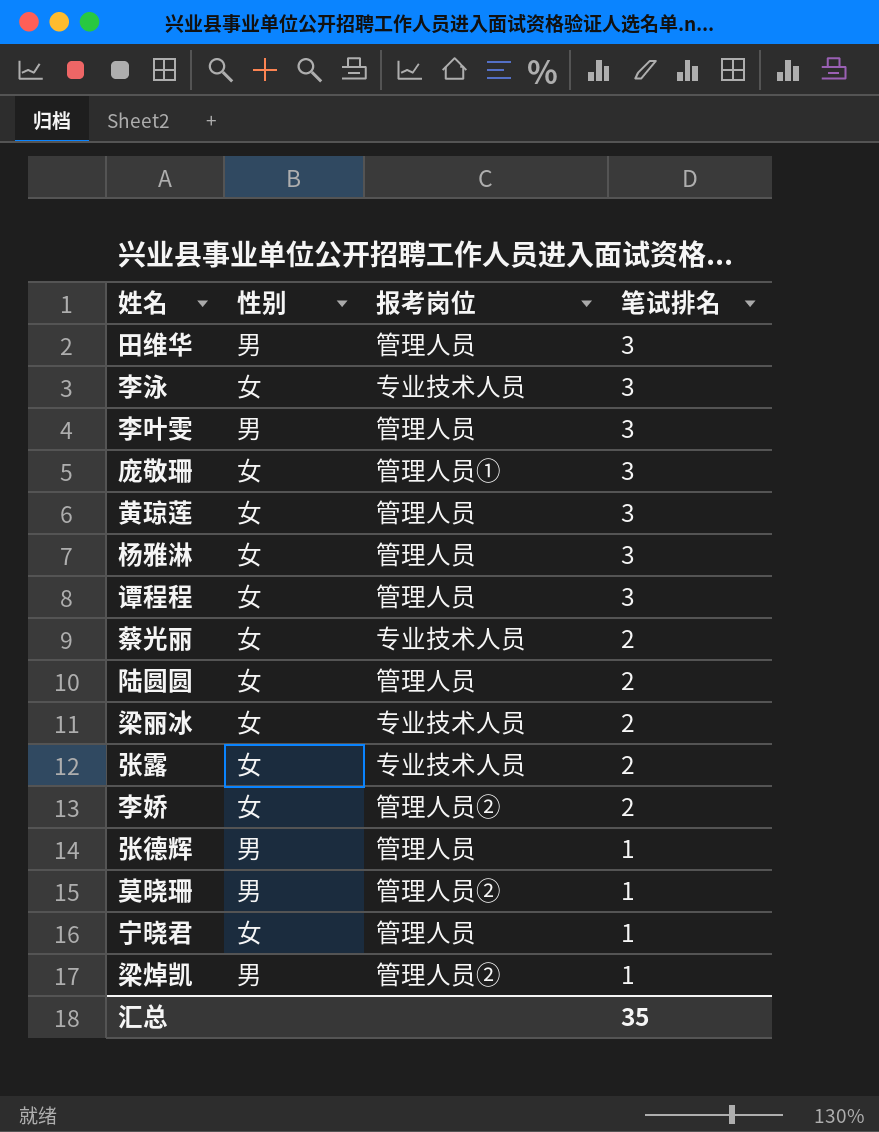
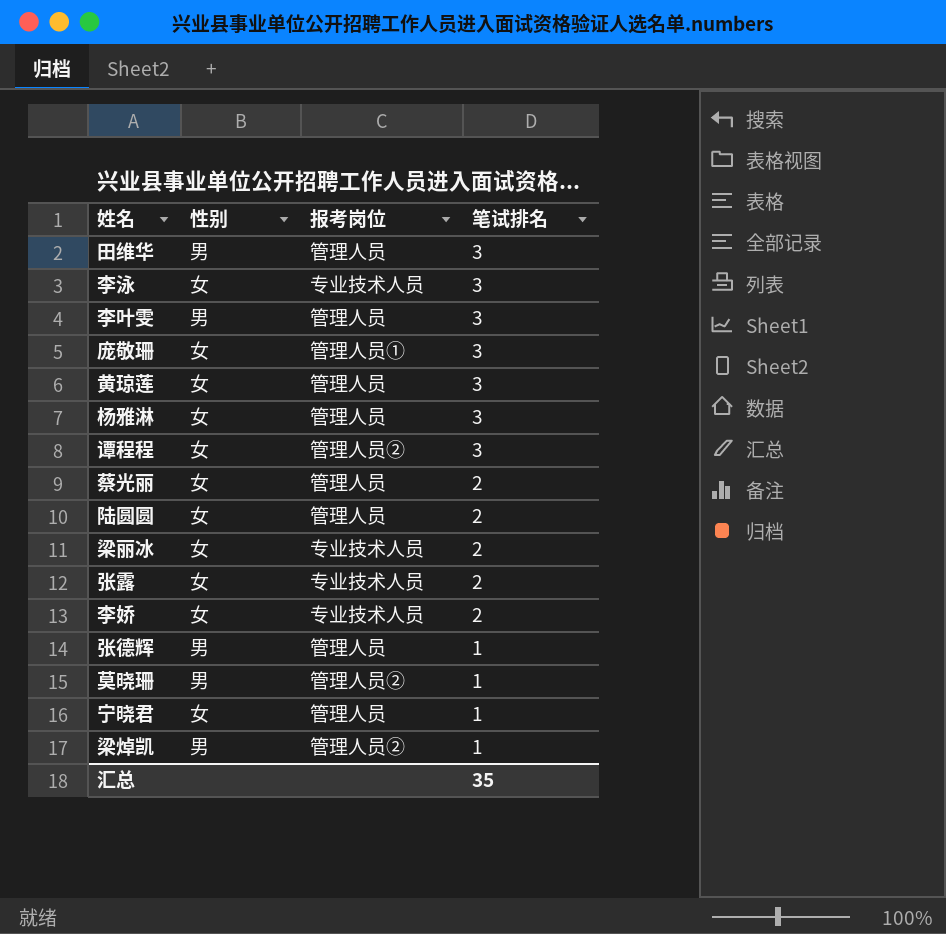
谭程程 | 报考岗位: 管理人员 -> 管理人员②
蔡光丽 | 报考岗位: 专业技术人员 -> 管理人员
李娇 | 报考岗位: 管理人员② -> 专业技术人员

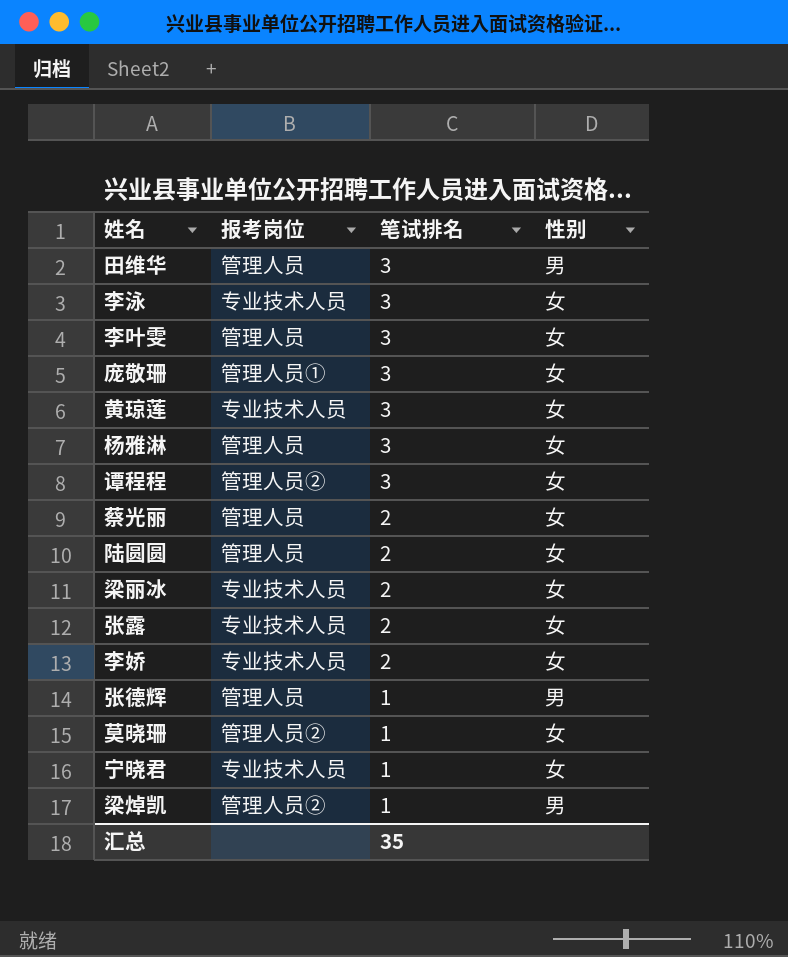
column 性别 | position: 2 -> 4
李叶雯 | 性别: 男 -> 女
黄琼莲 | 报考岗位: 管理人员 -> 专业技术人员
莫晓珊 | 性别: 男 -> 女
宁晓君 | 报考岗位: 管理人员 -> 专业技术人员

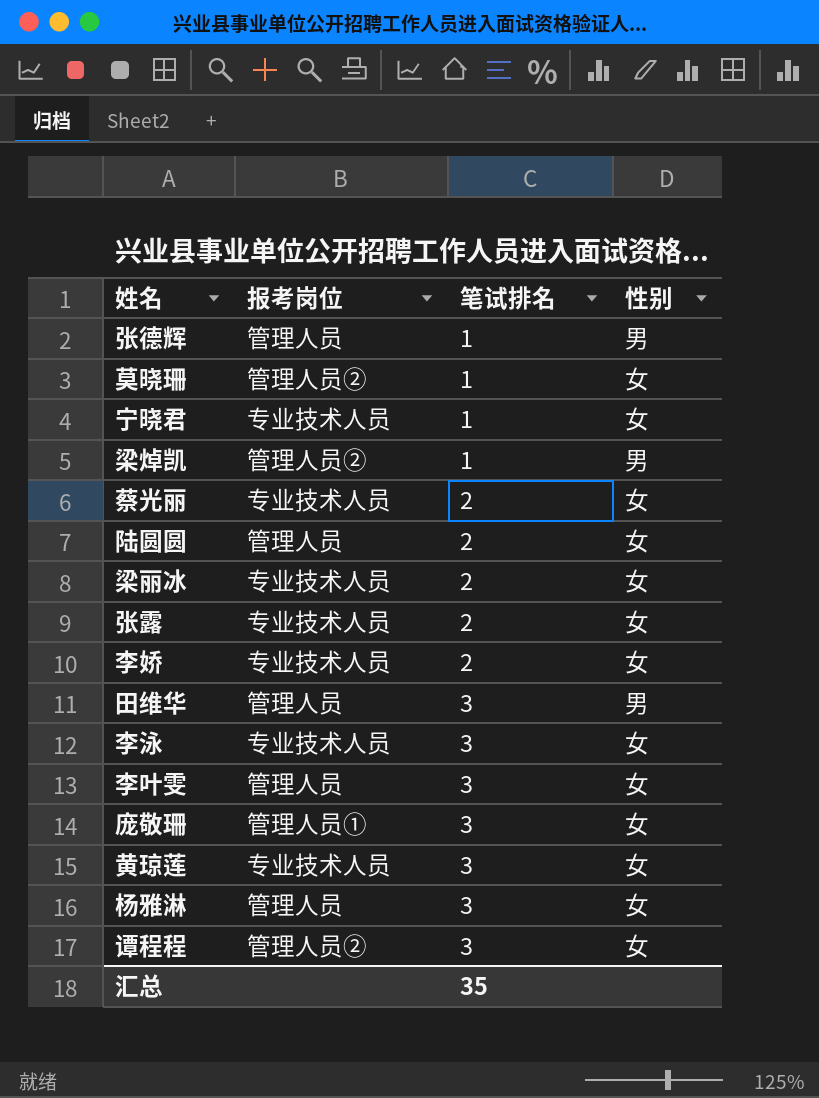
row order: 笔试排名 descending -> 笔试排名 ascending
蔡光丽 | 报考岗位: 管理人员 -> 专业技术人员

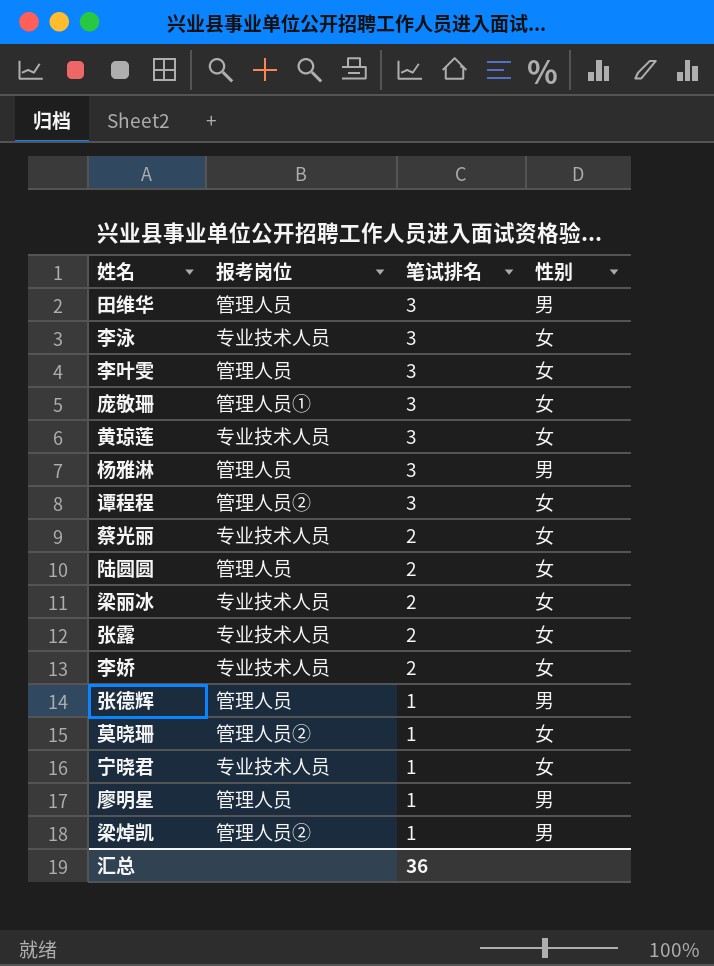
row order: 笔试排名 ascending -> 笔试排名 descending
杨雅淋 | 性别: 女 -> 男
row 廖明星: none -> 管理人员 | 1 | 男
汇总 | 笔试排名: 35 -> 36

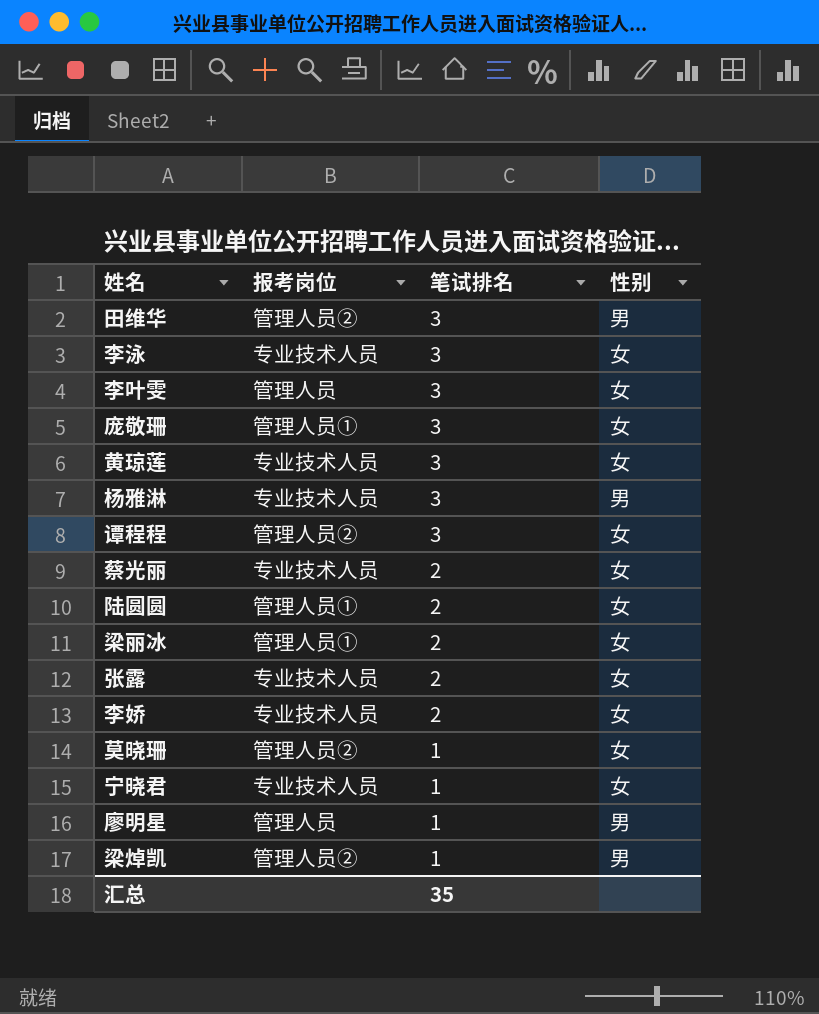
row 张德辉: 管理人员 | 1 | 男 -> none
田维华 | 报考岗位: 管理人员 -> 管理人员②
杨雅淋 | 报考岗位: 管理人员 -> 专业技术人员
陆圆圆 | 报考岗位: 管理人员 -> 管理人员①
梁丽冰 | 报考岗位: 专业技术人员 -> 管理人员①
汇总 | 笔试排名: 36 -> 35

